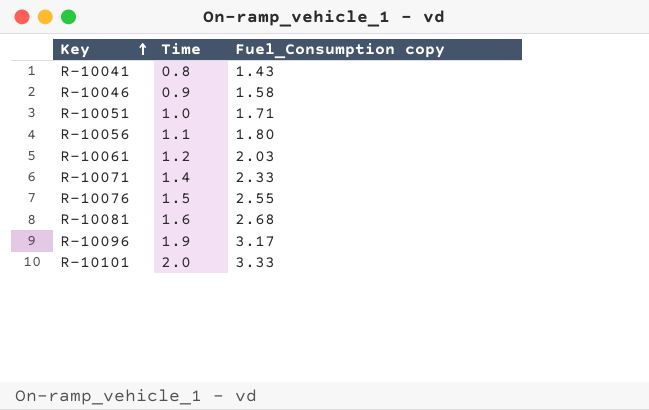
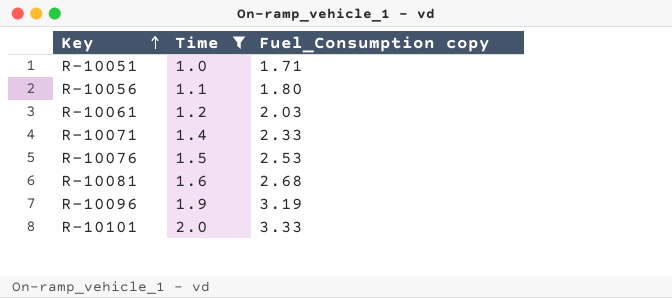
filter: none -> Time >= 1.0
R-10076 | Fuel_Consumption copy: 2.55 -> 2.53
R-10096 | Fuel_Consumption copy: 3.17 -> 3.19

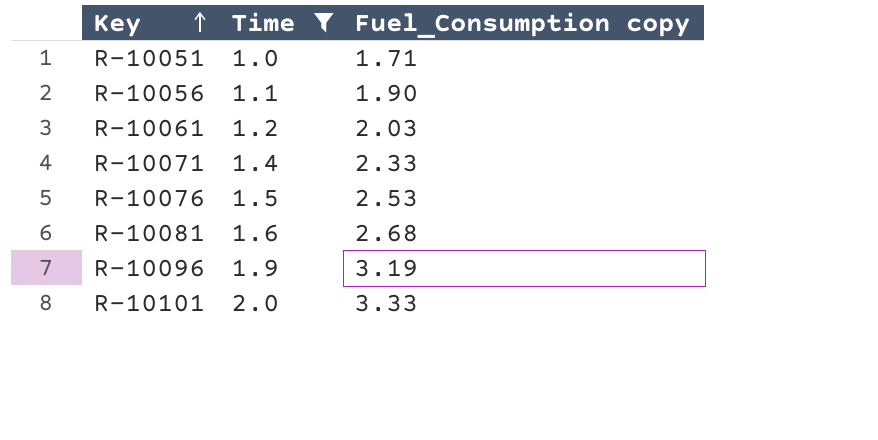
R-10056 | Fuel_Consumption copy: 1.80 -> 1.90

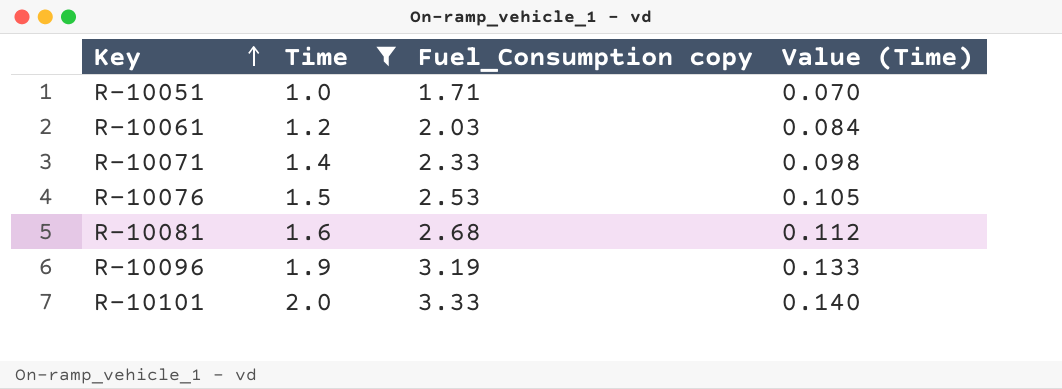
column Value (Time) | formula: none -> [Time] * 0.07
row R-10056: 1.1 | 1.90 -> none

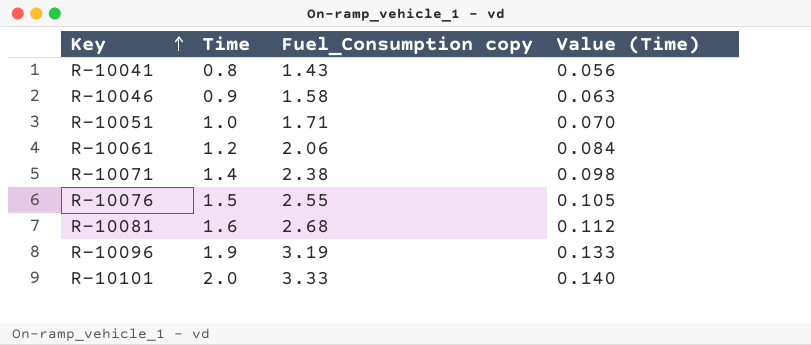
filter: Time >= 1.0 -> none
R-10061 | Fuel_Consumption copy: 2.03 -> 2.06
R-10071 | Fuel_Consumption copy: 2.33 -> 2.38
R-10076 | Fuel_Consumption copy: 2.53 -> 2.55

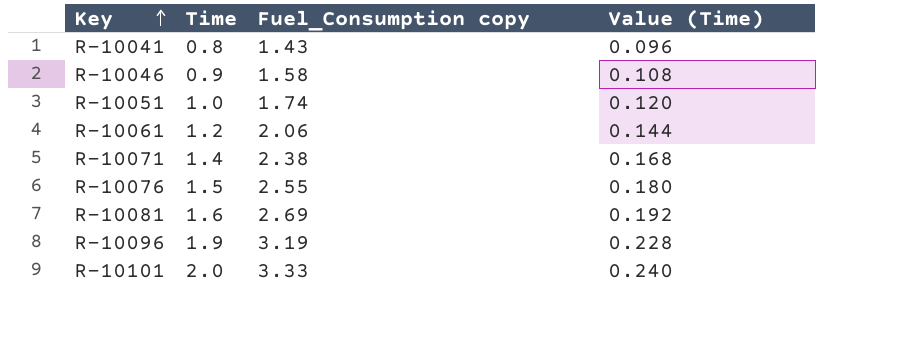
column Value (Time) | formula: [Time] * 0.07 -> [Time] * 0.12
R-10051 | Fuel_Consumption copy: 1.71 -> 1.74
R-10081 | Fuel_Consumption copy: 2.68 -> 2.69

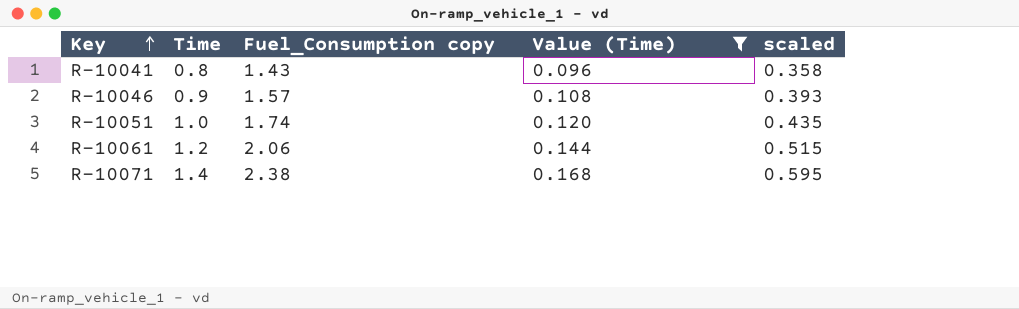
filter: none -> Value (Time) <= 0.168
column scaled | formula: none -> [Fuel_Consumption copy] * 0.25
R-10046 | Fuel_Consumption copy: 1.58 -> 1.57

